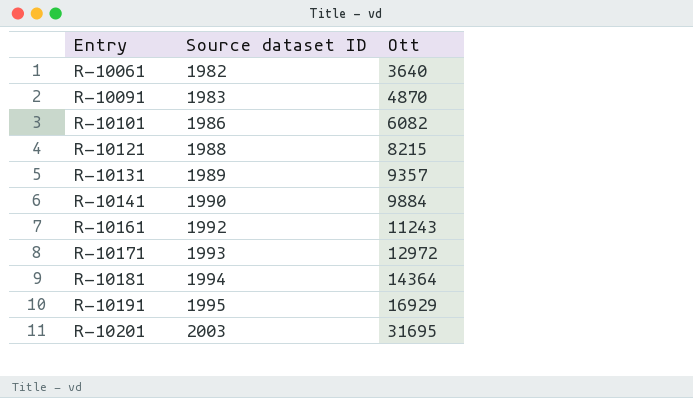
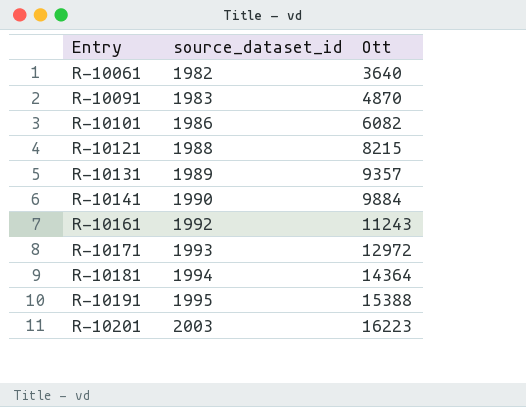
column name: Source dataset ID -> source_dataset_id
R-10191 | Ott: 16929 -> 15388
R-10201 | Ott: 31695 -> 16223

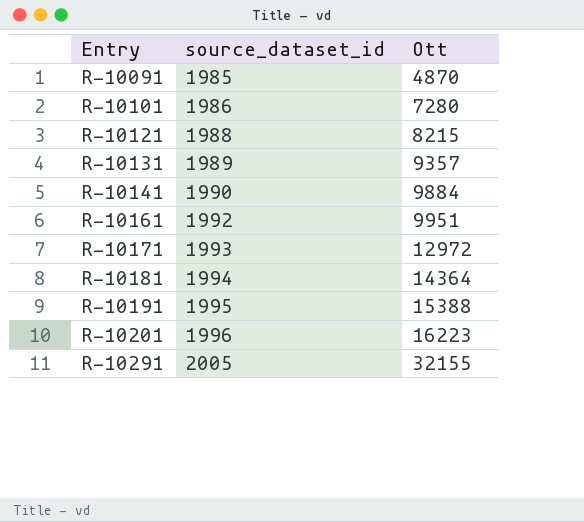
row R-10061: 1982 | 3640 -> none
R-10091 | source_dataset_id: 1983 -> 1985
R-10101 | Ott: 6082 -> 7280
R-10161 | Ott: 11243 -> 9951
R-10201 | source_dataset_id: 2003 -> 1996
row R-10291: none -> 2005 | 32155

